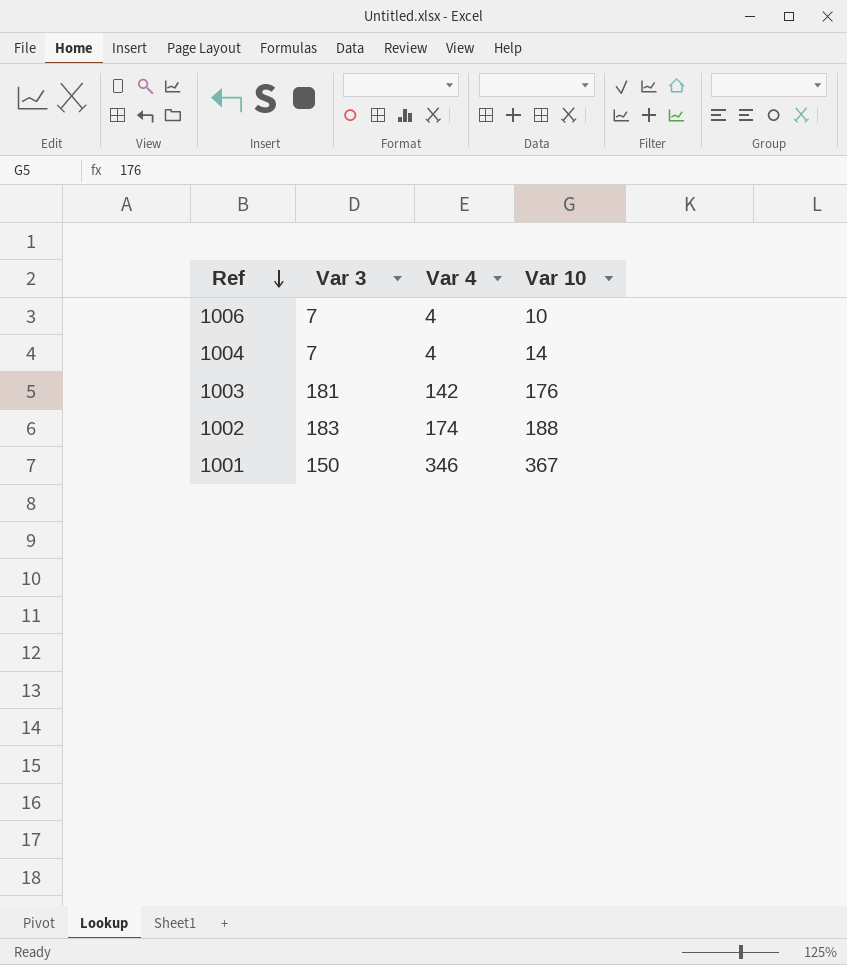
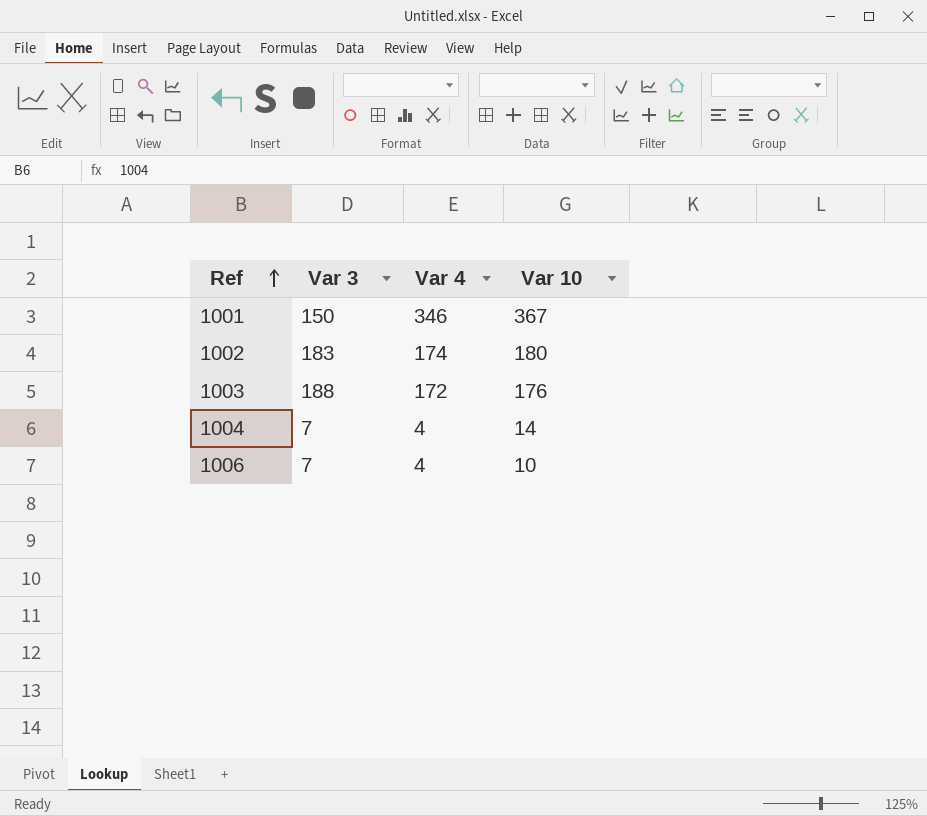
row order: Ref descending -> Ref ascending
1002 | Var 10: 188 -> 180
1003 | Var 3: 181 -> 188
1003 | Var 4: 142 -> 172

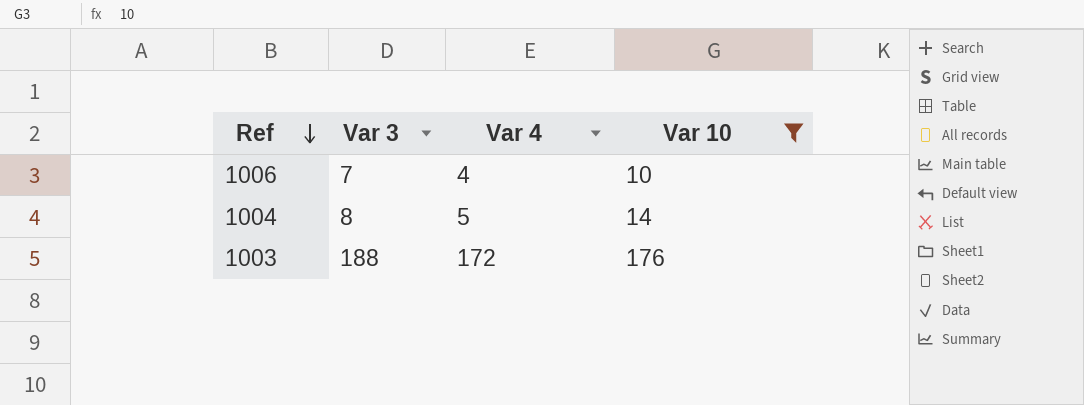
filter: none -> Var 10 <= 176
row order: Ref ascending -> Ref descending
1004 | Var 3: 7 -> 8
1004 | Var 4: 4 -> 5

